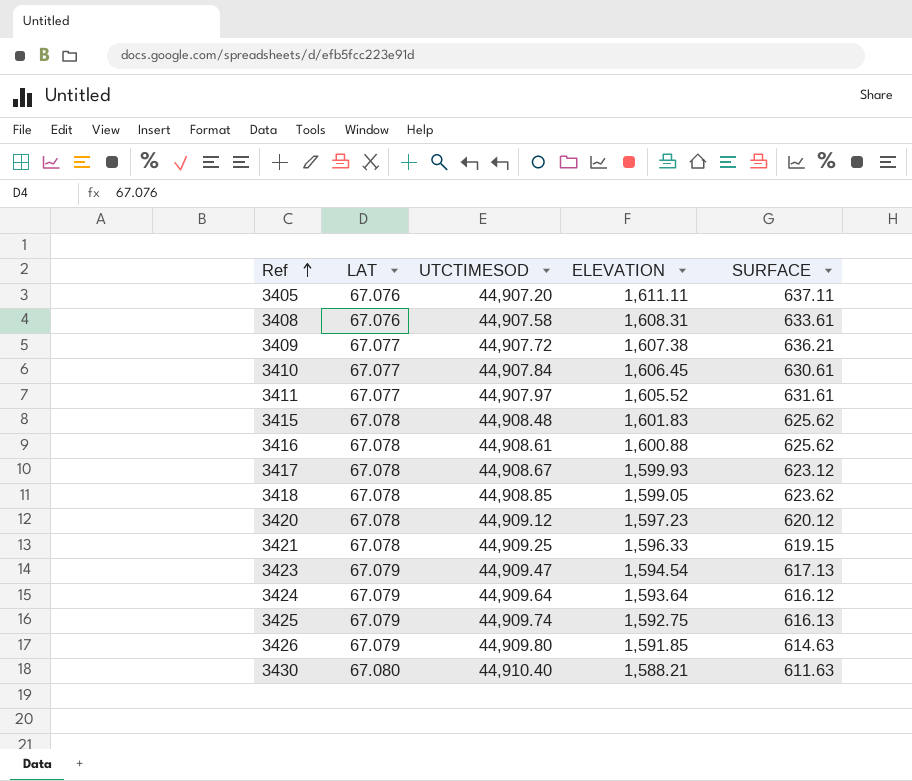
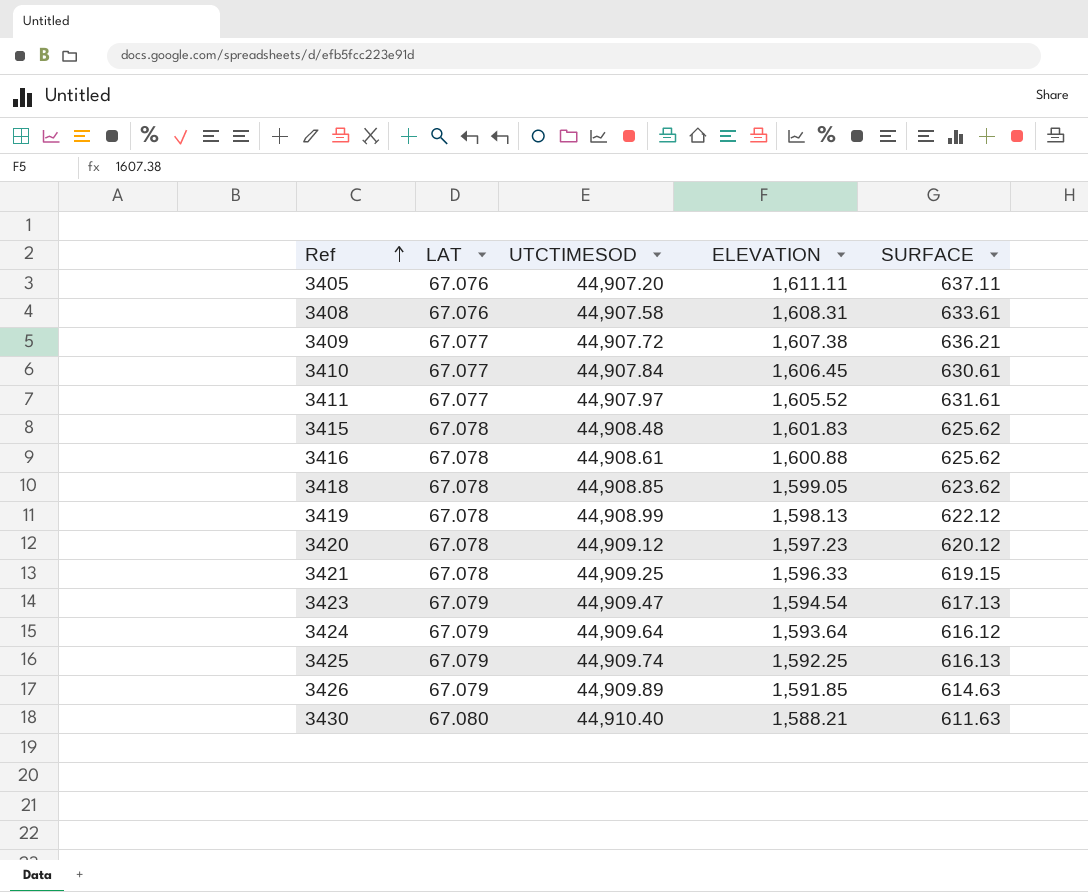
row 3417: 67.078 | 44,908.67 | 1,599.93 | 623.12 -> none
row 3419: none -> 67.078 | 44,908.99 | 1,598.13 | 622.12
3425 | ELEVATION: 1,592.75 -> 1,592.25
3426 | UTCTIMESOD: 44,909.80 -> 44,909.89

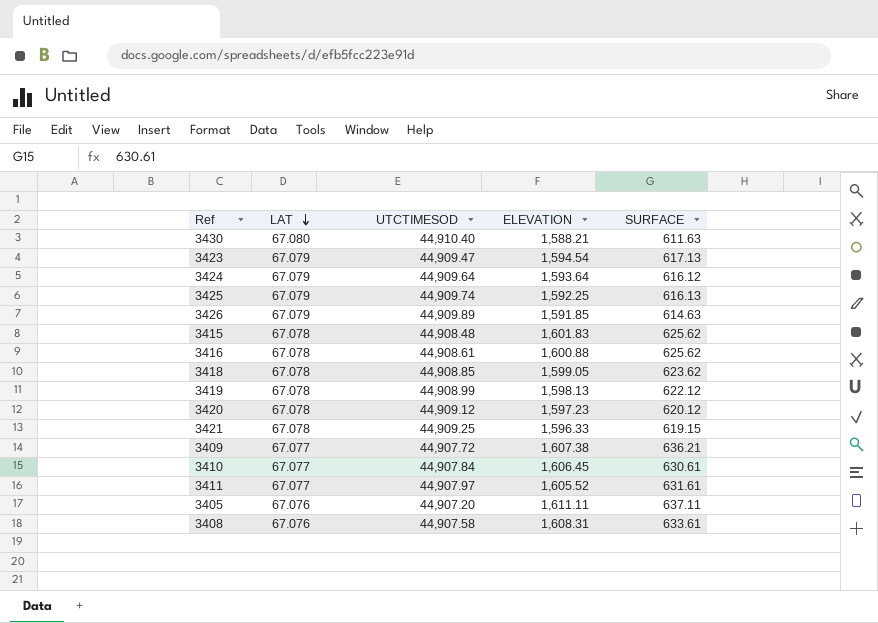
row order: Ref ascending -> LAT descending

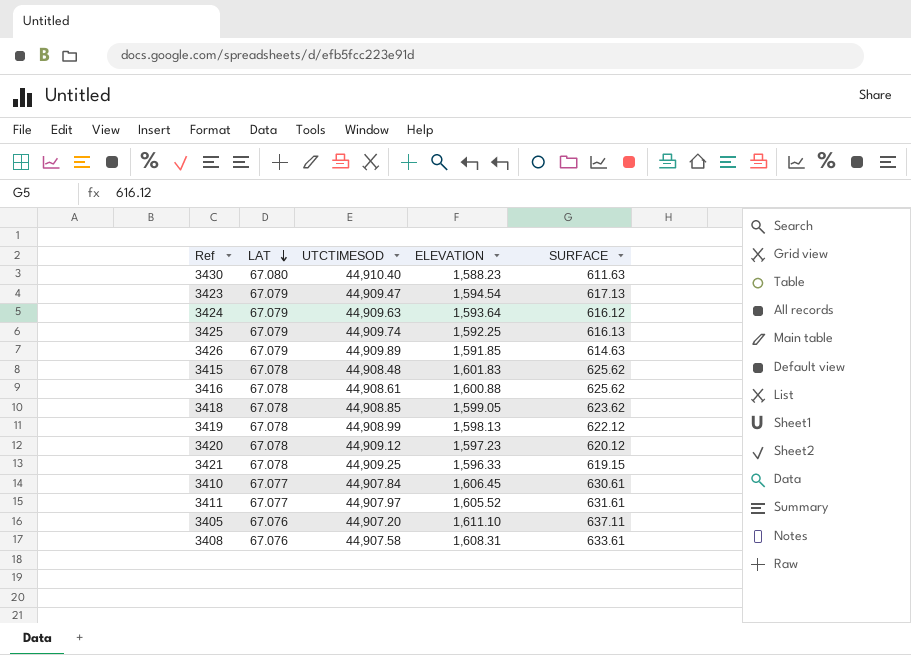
row 3409: 67.077 | 44,907.72 | 1,607.38 | 636.21 -> none
3430 | ELEVATION: 1,588.21 -> 1,588.23
3424 | UTCTIMESOD: 44,909.64 -> 44,909.63
3405 | ELEVATION: 1,611.11 -> 1,611.10

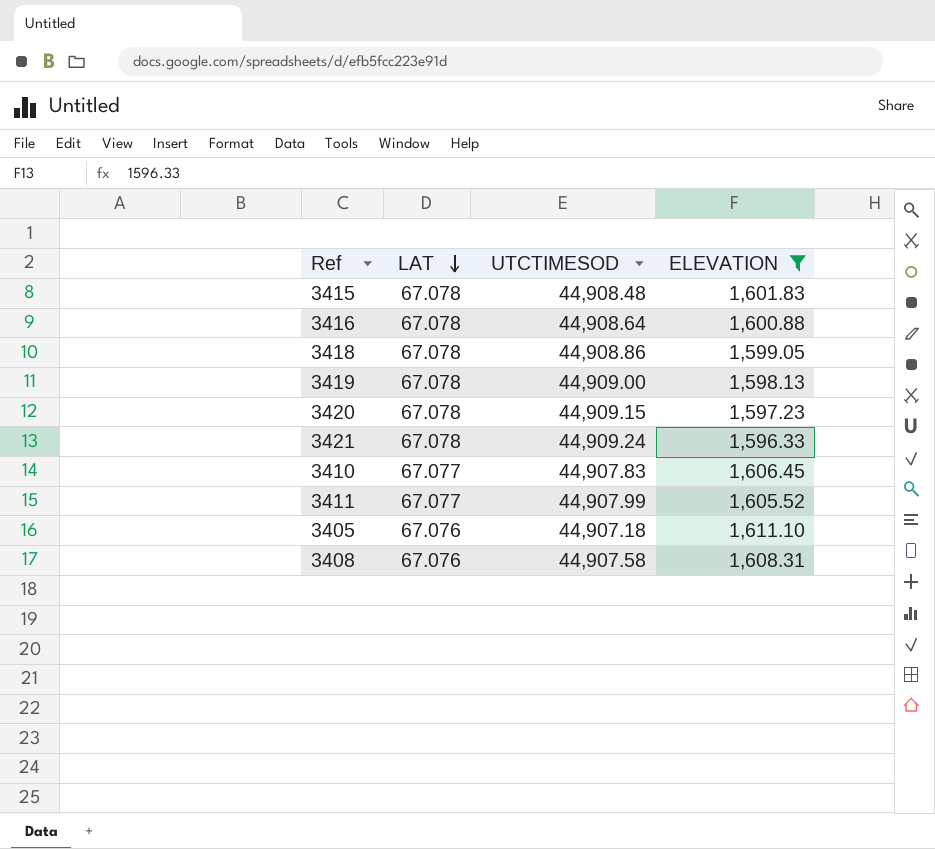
filter: none -> ELEVATION >= 1,596.33
column SURFACE | position: 5 -> none
3416 | UTCTIMESOD: 44,908.61 -> 44,908.64
3418 | UTCTIMESOD: 44,908.85 -> 44,908.86
3419 | UTCTIMESOD: 44,908.99 -> 44,909.00
3420 | UTCTIMESOD: 44,909.12 -> 44,909.15
3421 | UTCTIMESOD: 44,909.25 -> 44,909.24
3410 | UTCTIMESOD: 44,907.84 -> 44,907.83
3411 | UTCTIMESOD: 44,907.97 -> 44,907.99
3405 | UTCTIMESOD: 44,907.20 -> 44,907.18

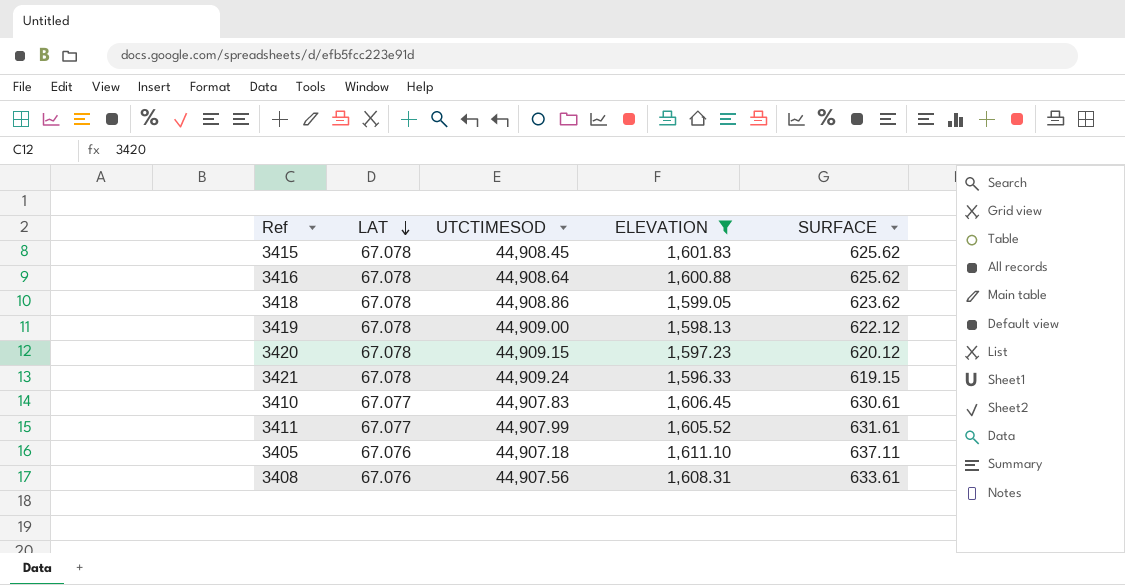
column SURFACE | position: none -> 5
3415 | UTCTIMESOD: 44,908.48 -> 44,908.45
3408 | UTCTIMESOD: 44,907.58 -> 44,907.56

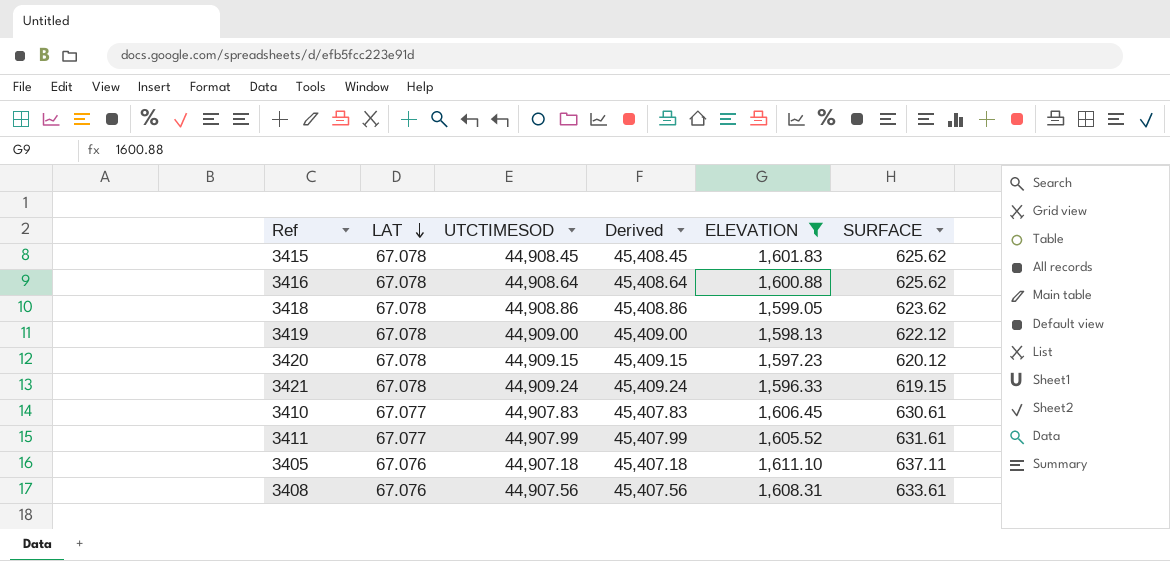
column Derived | formula: none -> [UTCTIMESOD] + 500

